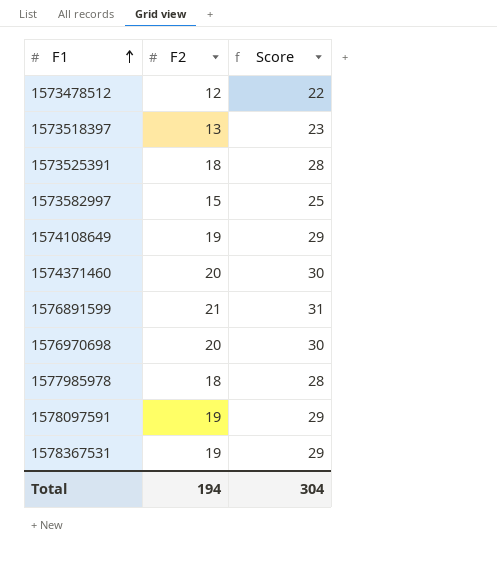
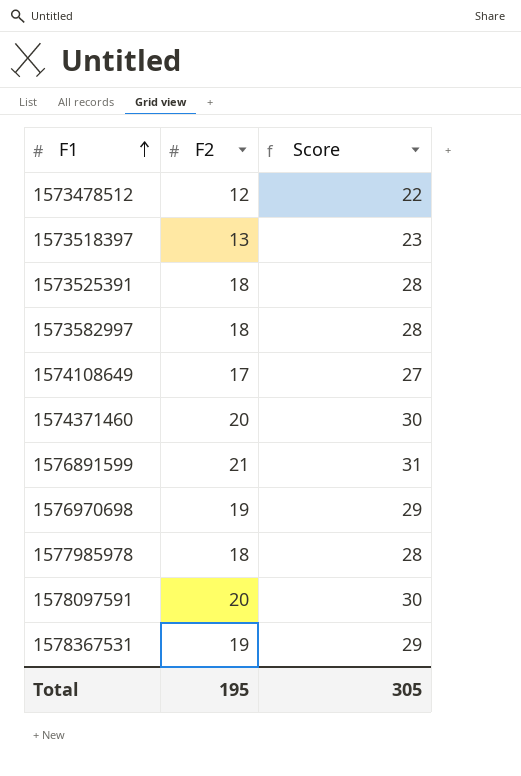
1573582997 | F2: 15 -> 18
1573582997 | Score: 25 -> 28
1574108649 | F2: 19 -> 17
1574108649 | Score: 29 -> 27
1576970698 | F2: 20 -> 19
1576970698 | Score: 30 -> 29
1578097591 | F2: 19 -> 20
1578097591 | Score: 29 -> 30
Total | F2: 194 -> 195
Total | Score: 304 -> 305

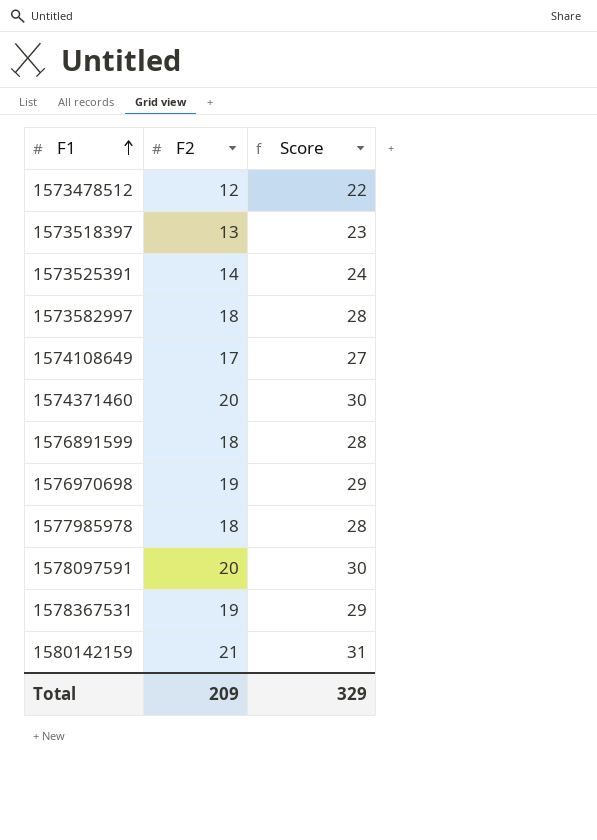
1573525391 | F2: 18 -> 14
1573525391 | Score: 28 -> 24
1576891599 | F2: 21 -> 18
1576891599 | Score: 31 -> 28
row 1580142159: none -> 21 | 31
Total | F2: 195 -> 209
Total | Score: 305 -> 329

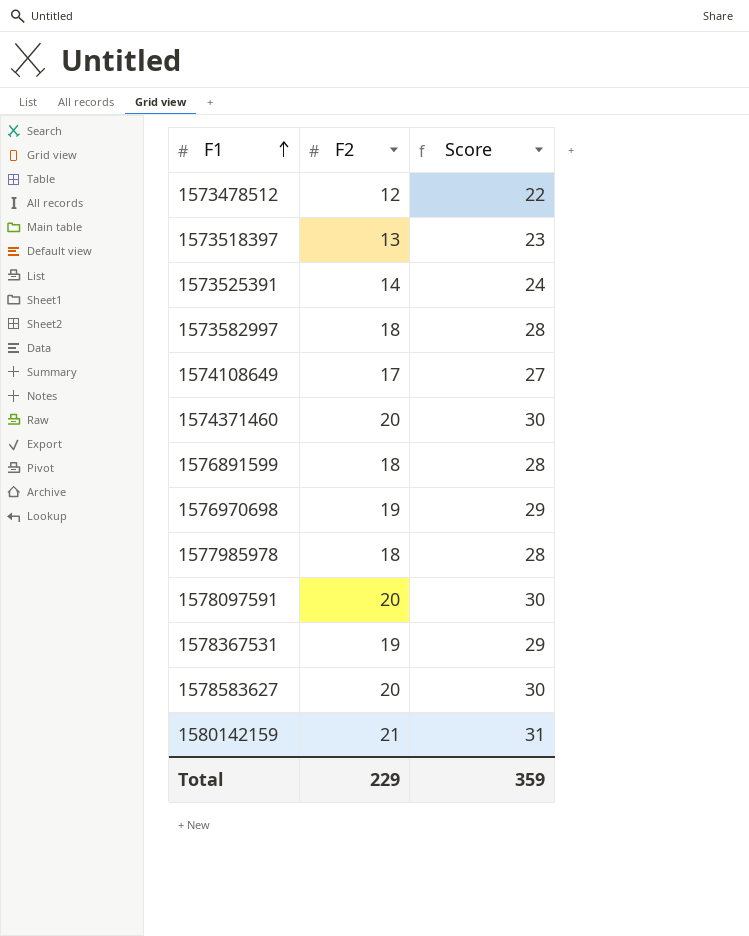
row 1578583627: none -> 20 | 30
Total | F2: 209 -> 229
Total | Score: 329 -> 359

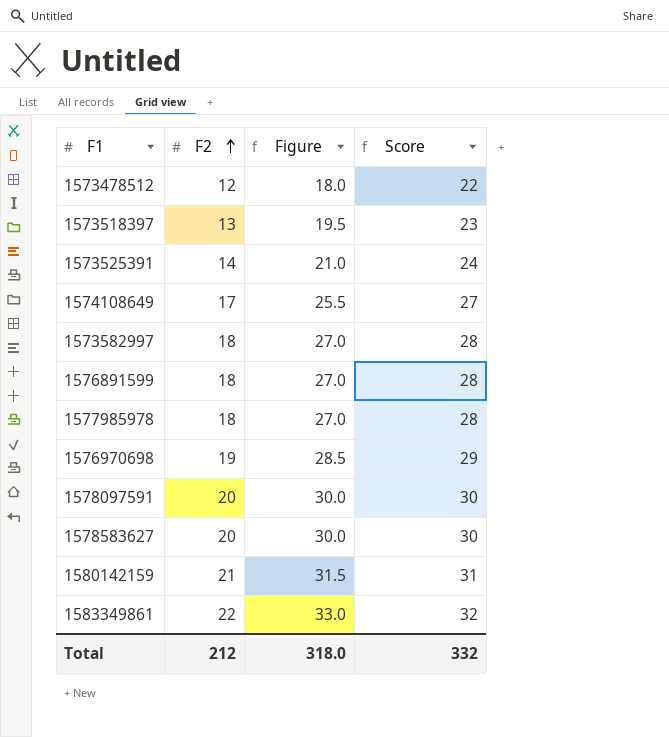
row order: F1 ascending -> F2 ascending
column Figure | formula: none -> [F2] * 1.5
row 1574371460: 20 | 30 -> none
row 1578367531: 19 | 29 -> none
row 1583349861: none -> 22 | 33.0 | 32
Total | F2: 229 -> 212
Total | Score: 359 -> 332

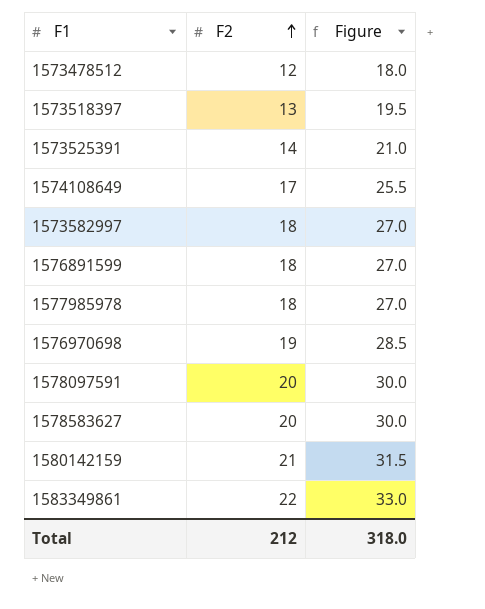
column Score | formula: [F2] + 10 -> none

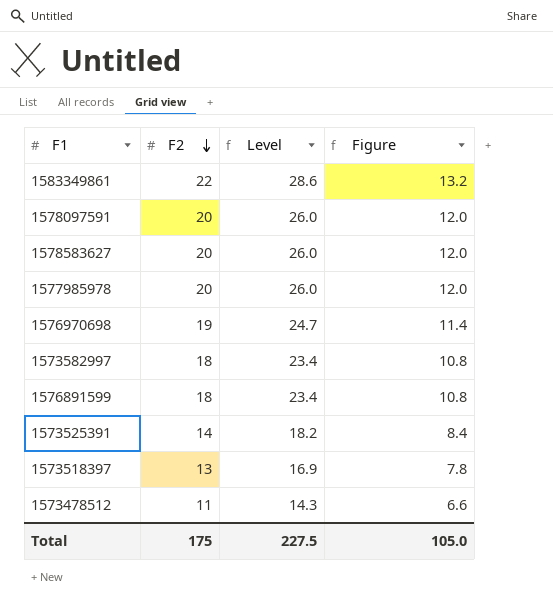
row order: F2 ascending -> F2 descending
column Level | formula: none -> [F2] * 1.3
column Figure | formula: [F2] * 1.5 -> [F2] * 0.6
row 1574108649: 17 | 25.5 -> none
row 1580142159: 21 | 31.5 -> none
1577985978 | F2: 18 -> 20
1573478512 | F2: 12 -> 11
Total | F2: 212 -> 175
Total | Figure: 318.0 -> 105.0

